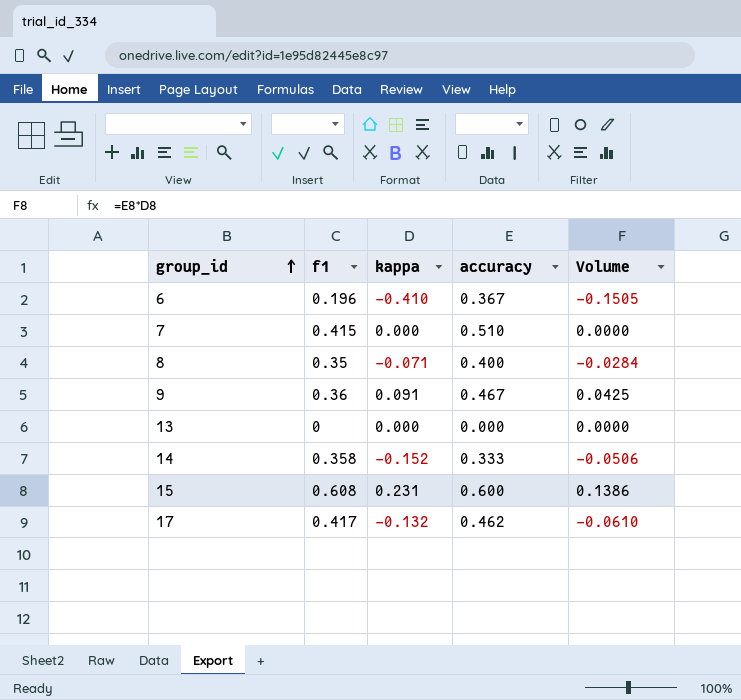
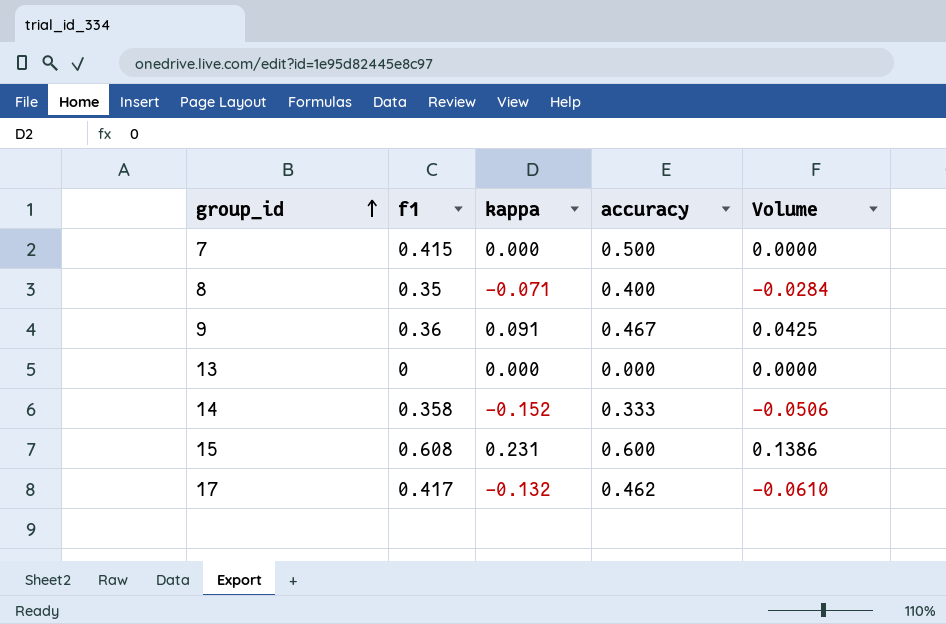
row 6: 0.196 | -0.410 | 0.367 | -0.1505 -> none
7 | accuracy: 0.510 -> 0.500

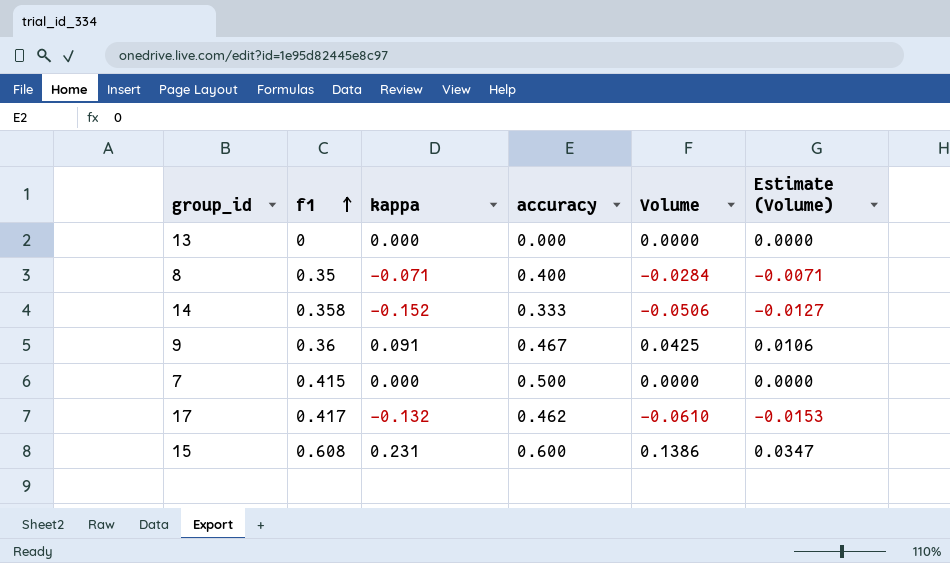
row order: group_id ascending -> f1 ascending
column Estimate (Volume) | formula: none -> [Volume] * 0.25

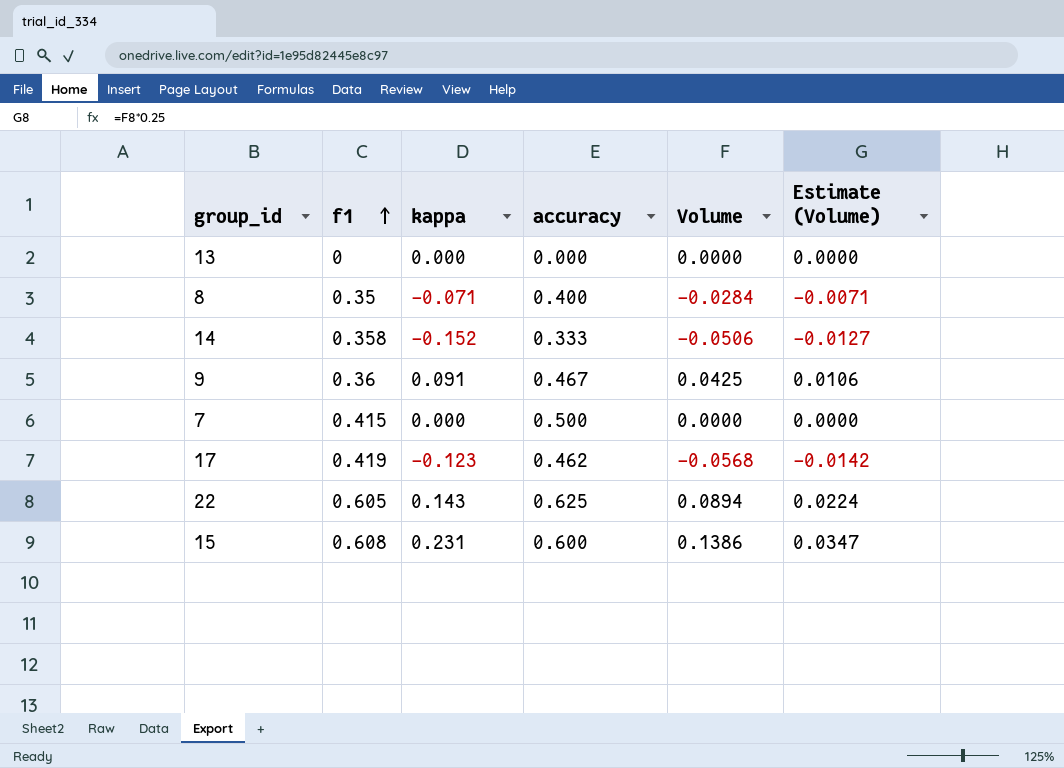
17 | f1: 0.417 -> 0.419
17 | kappa: -0.132 -> -0.123
17 | Volume: -0.0610 -> -0.0568
17 | Estimate (Volume): -0.0153 -> -0.0142
row 22: none -> 0.605 | 0.143 | 0.625 | 0.0894 | 0.0224

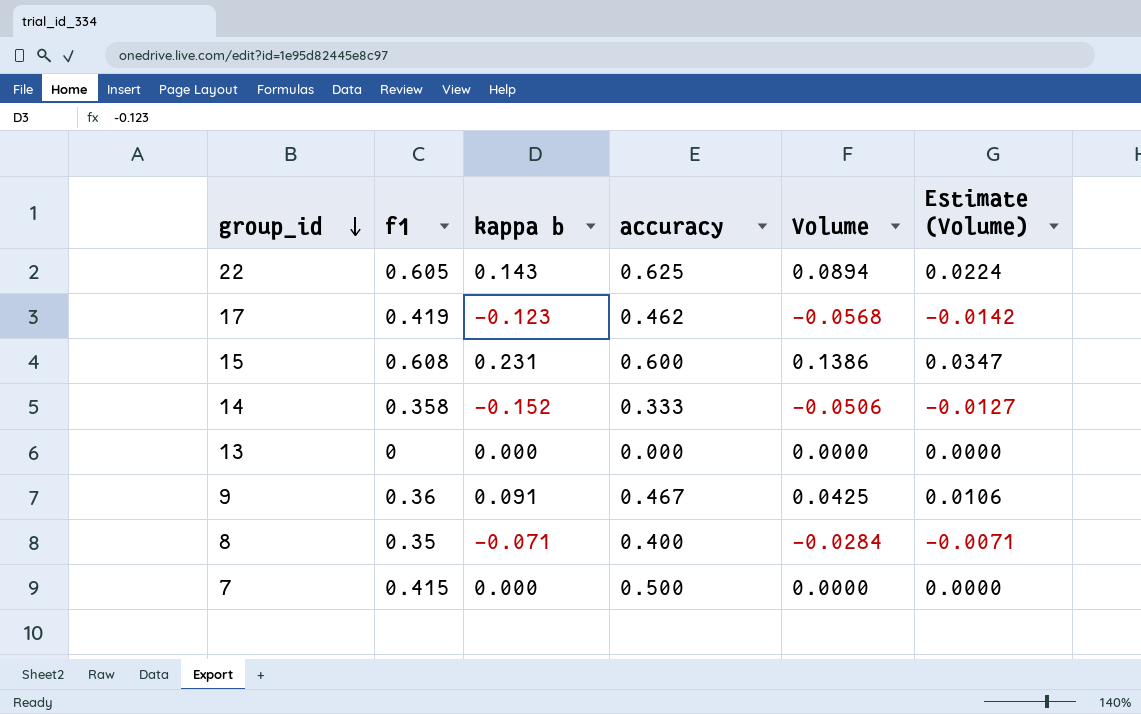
row order: f1 ascending -> group_id descending
column name: kappa -> kappa b

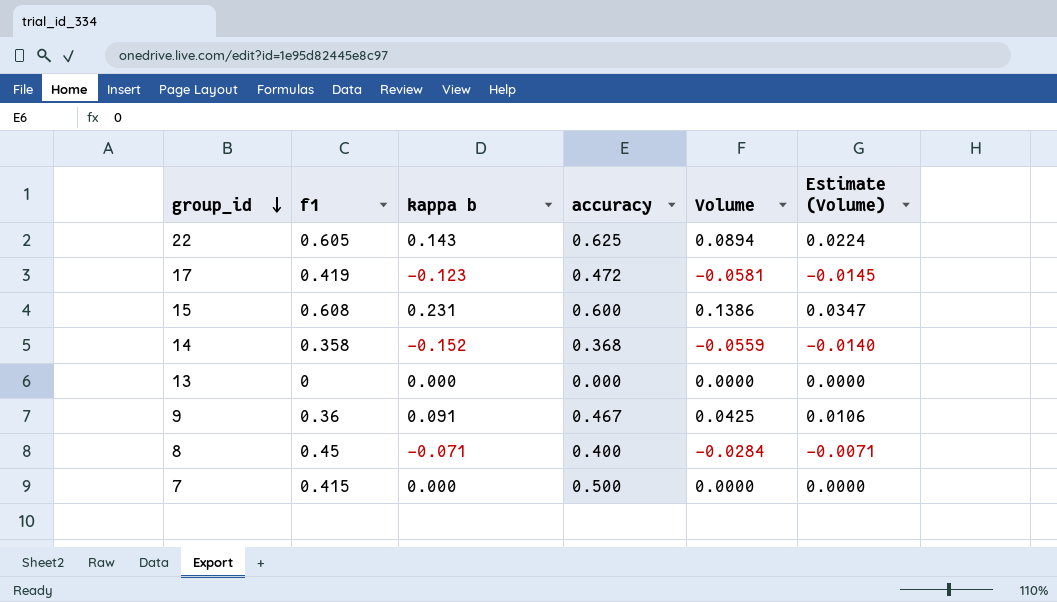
17 | accuracy: 0.462 -> 0.472
17 | Volume: -0.0568 -> -0.0581
17 | Estimate (Volume): -0.0142 -> -0.0145
14 | accuracy: 0.333 -> 0.368
14 | Volume: -0.0506 -> -0.0559
14 | Estimate (Volume): -0.0127 -> -0.0140
8 | f1: 0.35 -> 0.45

